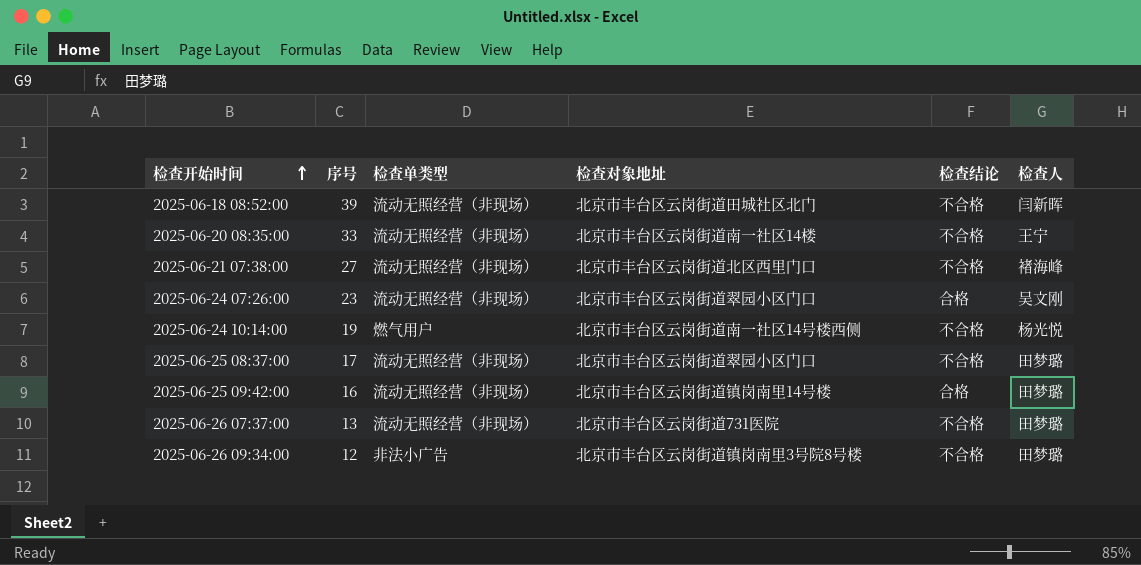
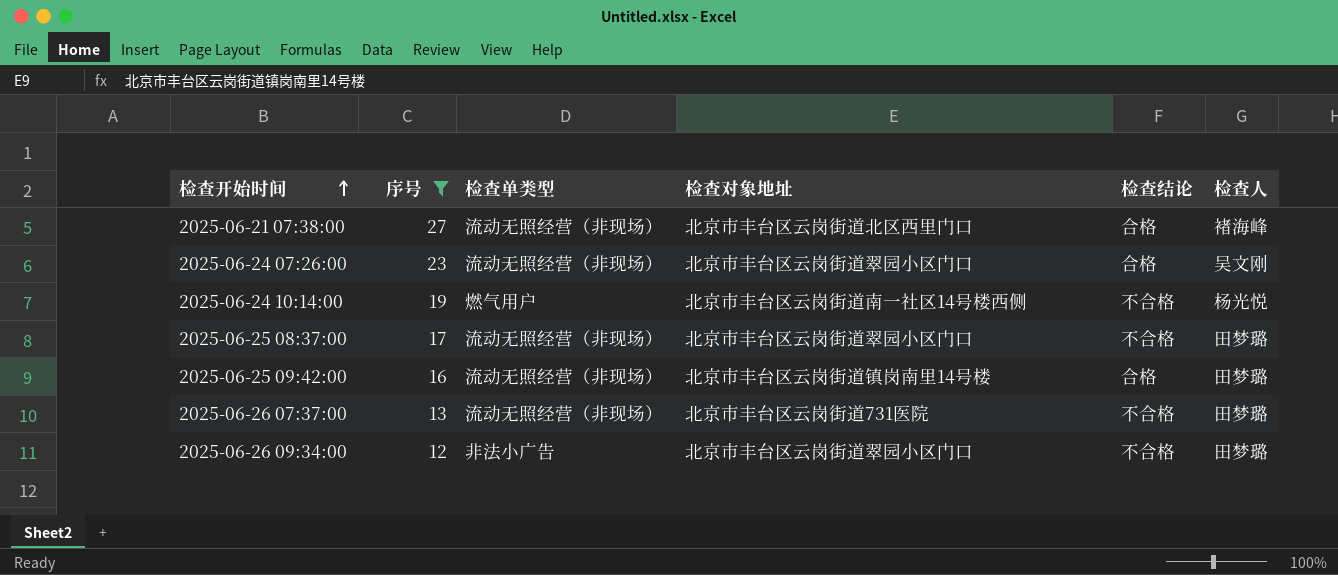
filter: none -> 序号 <= 27
2025-06-21 07:38:00 | 检查结论: 不合格 -> 合格
2025-06-26 09:34:00 | 检查对象地址: 北京市丰台区云岗街道镇岗南里3号院8号楼 -> 北京市丰台区云岗街道翠园小区门口

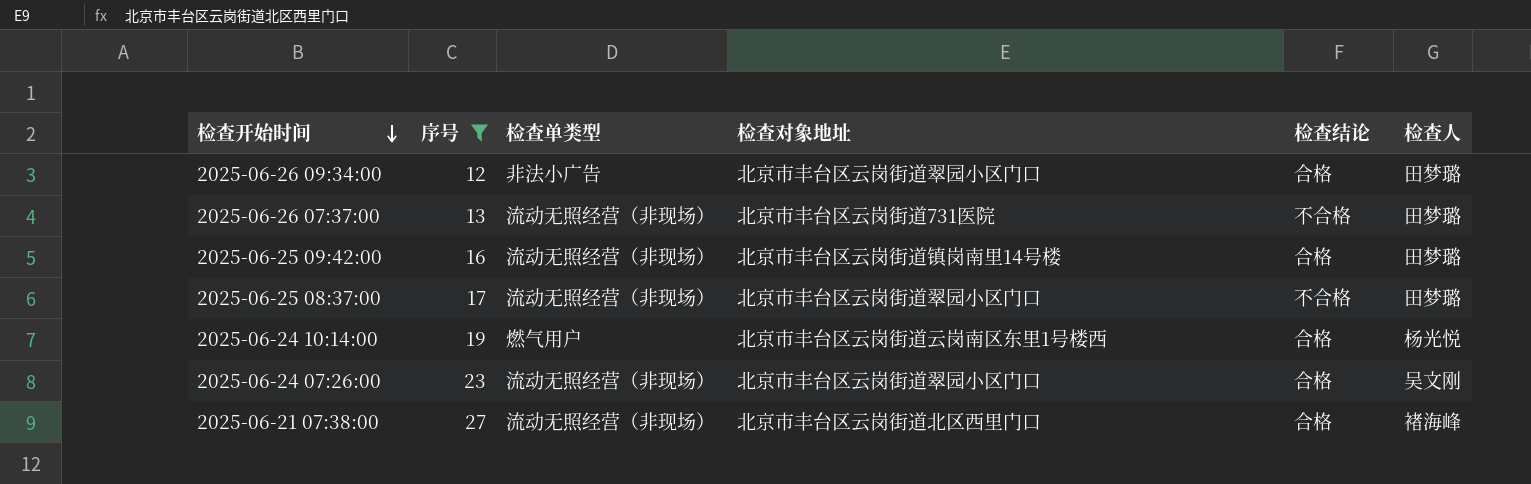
row order: 检查开始时间 ascending -> 检查开始时间 descending
2025-06-26 09:34:00 | 检查结论: 不合格 -> 合格
2025-06-24 10:14:00 | 检查对象地址: 北京市丰台区云岗街道南一社区14号楼西侧 -> 北京市丰台区云岗街道云岗南区东里1号楼西
2025-06-24 10:14:00 | 检查结论: 不合格 -> 合格

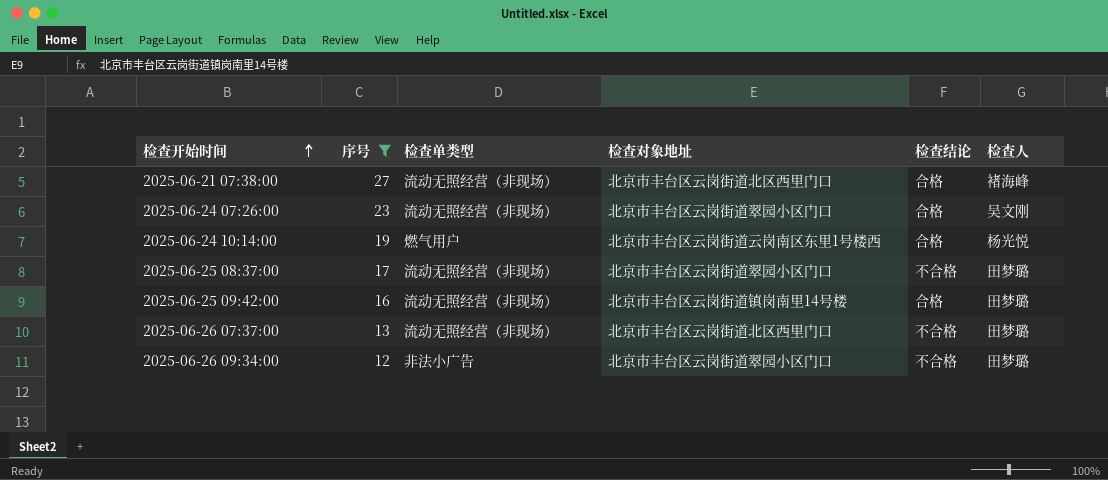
row order: 检查开始时间 descending -> 检查开始时间 ascending
2025-06-26 07:37:00 | 检查对象地址: 北京市丰台区云岗街道731医院 -> 北京市丰台区云岗街道北区西里门口
2025-06-26 09:34:00 | 检查结论: 合格 -> 不合格

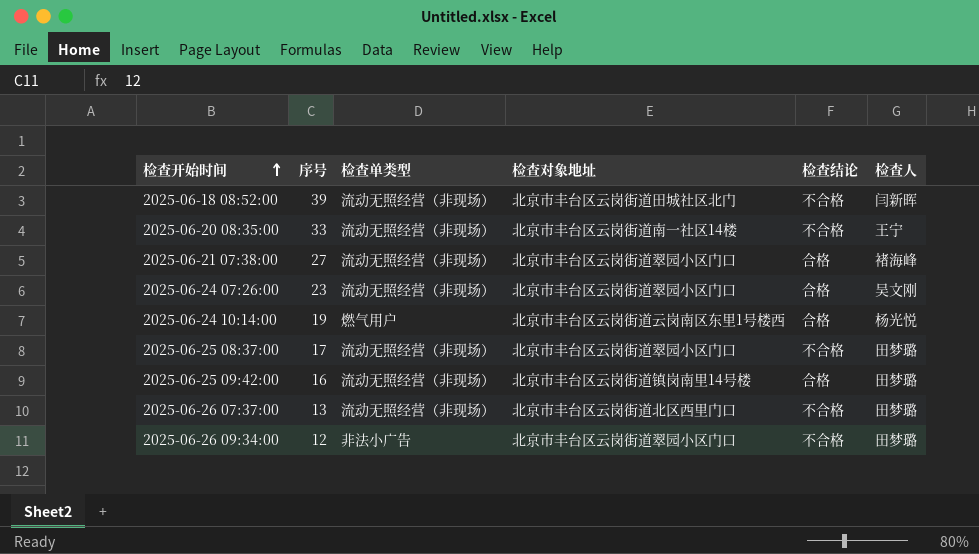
filter: 序号 <= 27 -> none
2025-06-21 07:38:00 | 检查对象地址: 北京市丰台区云岗街道北区西里门口 -> 北京市丰台区云岗街道翠园小区门口

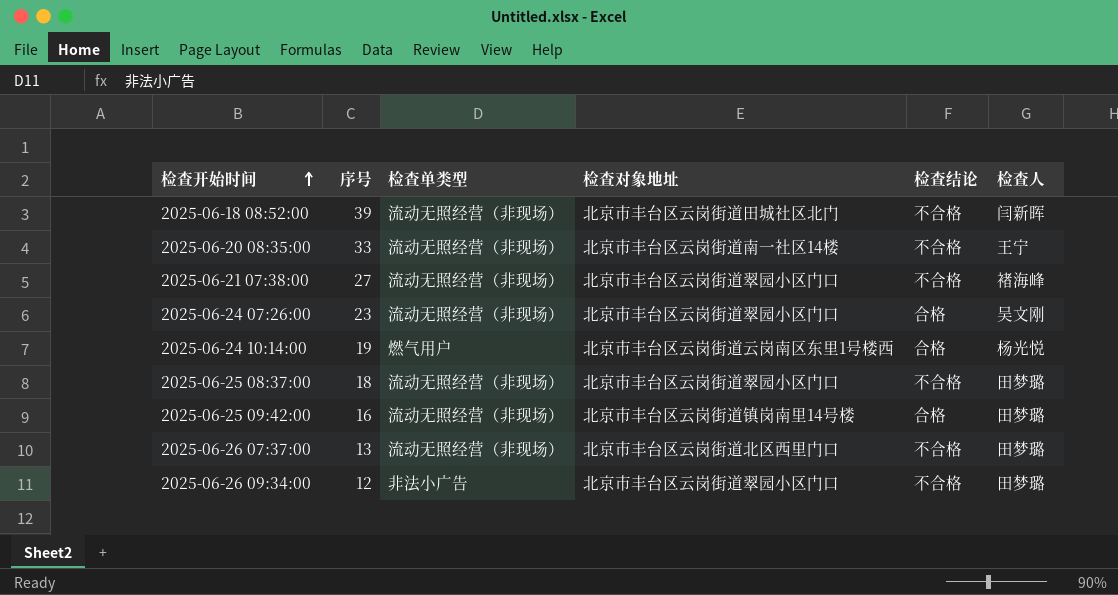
2025-06-21 07:38:00 | 检查结论: 合格 -> 不合格
2025-06-25 08:37:00 | 序号: 17 -> 18

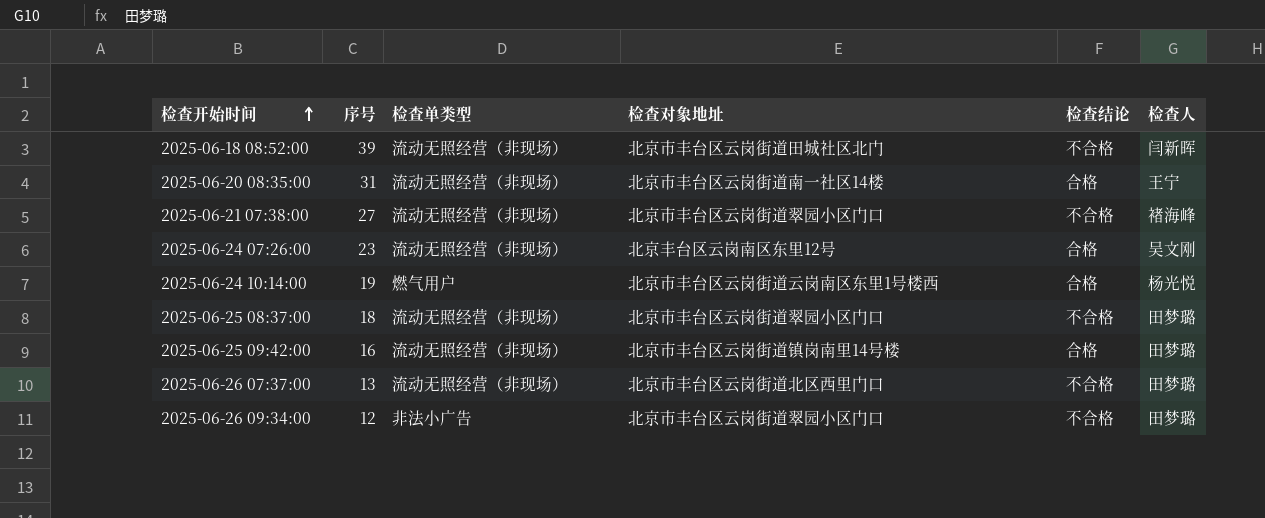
2025-06-20 08:35:00 | 序号: 33 -> 31
2025-06-20 08:35:00 | 检查结论: 不合格 -> 合格
2025-06-24 07:26:00 | 检查对象地址: 北京市丰台区云岗街道翠园小区门口 -> 北京丰台区云岗南区东里12号

